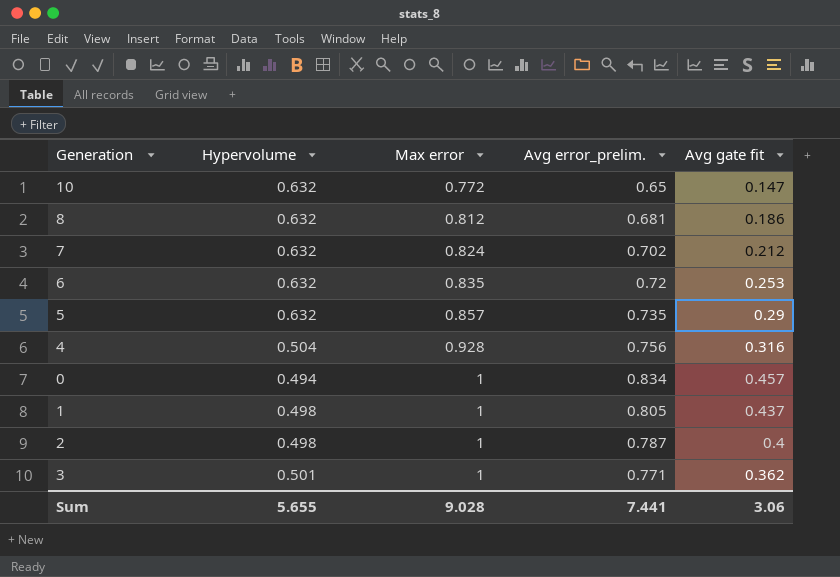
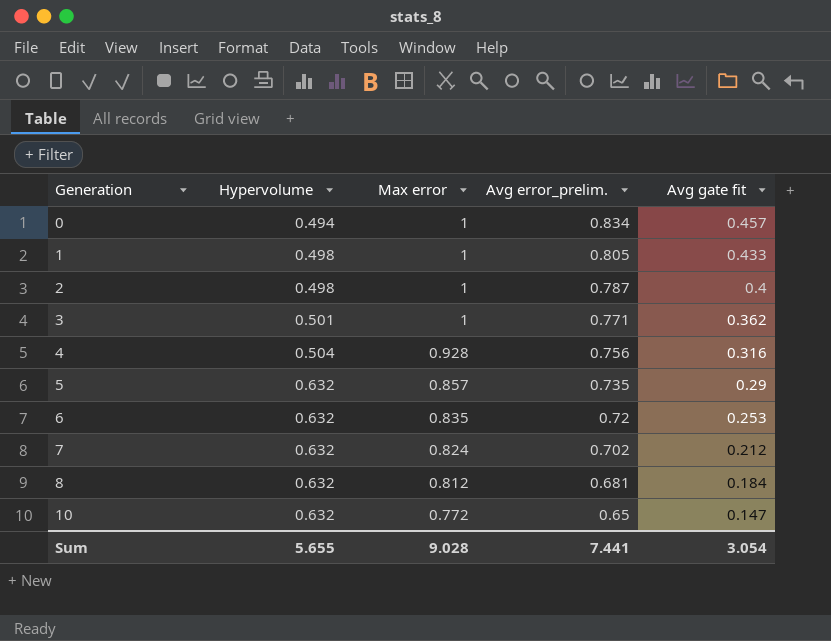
row order: Max error ascending -> Generation ascending
1 | Avg gate fit: 0.437 -> 0.433
8 | Avg gate fit: 0.186 -> 0.184
Sum | Avg gate fit: 3.06 -> 3.054

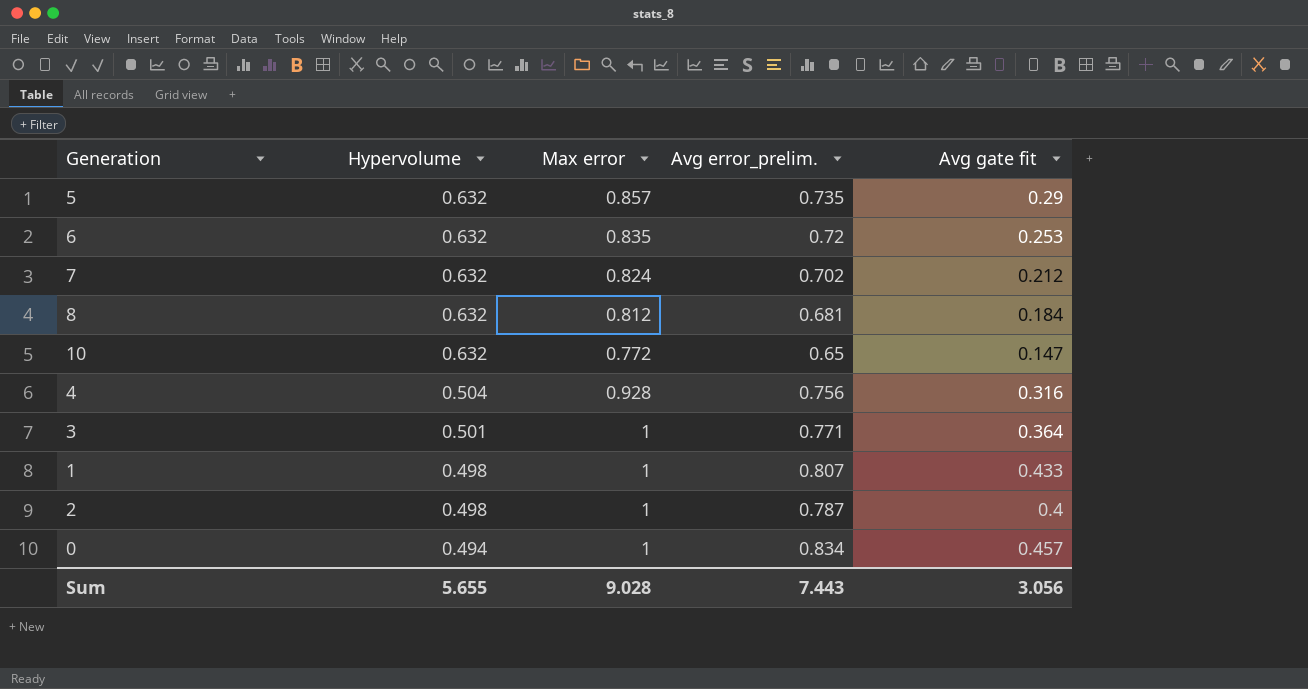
row order: Generation ascending -> Hypervolume descending
3 | Avg gate fit: 0.362 -> 0.364
1 | Avg error_prelim.: 0.805 -> 0.807
Sum | Avg error_prelim.: 7.441 -> 7.443
Sum | Avg gate fit: 3.054 -> 3.056

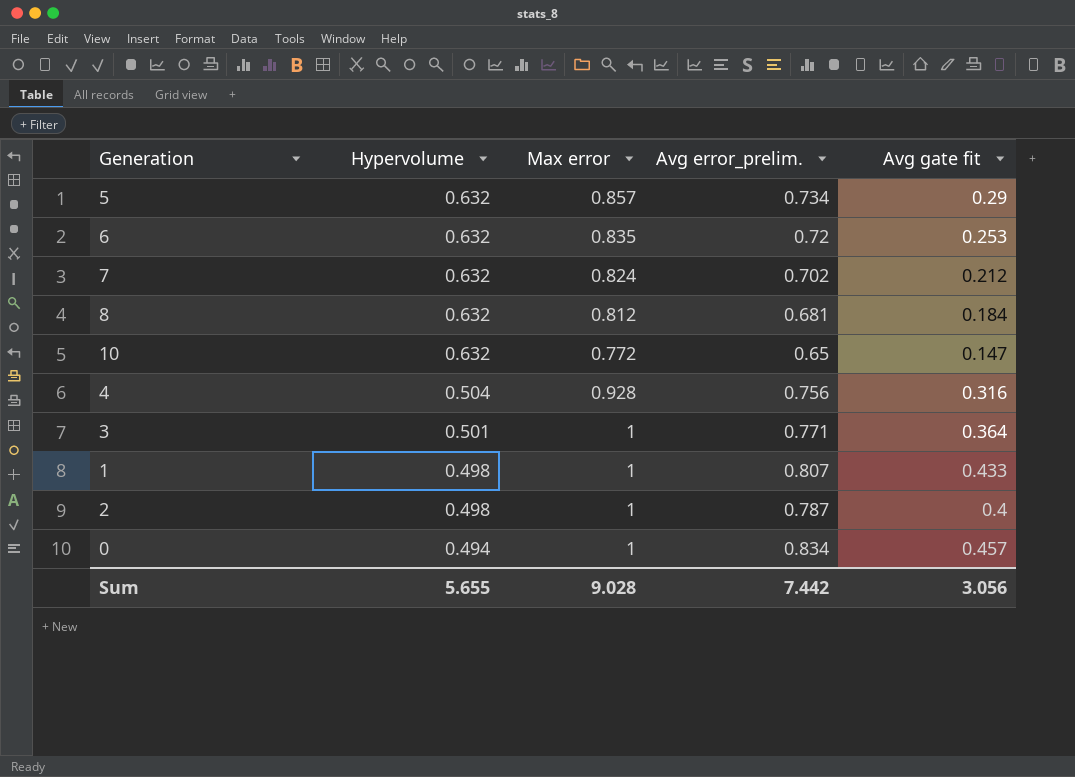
5 | Avg error_prelim.: 0.735 -> 0.734
Sum | Avg error_prelim.: 7.443 -> 7.442

